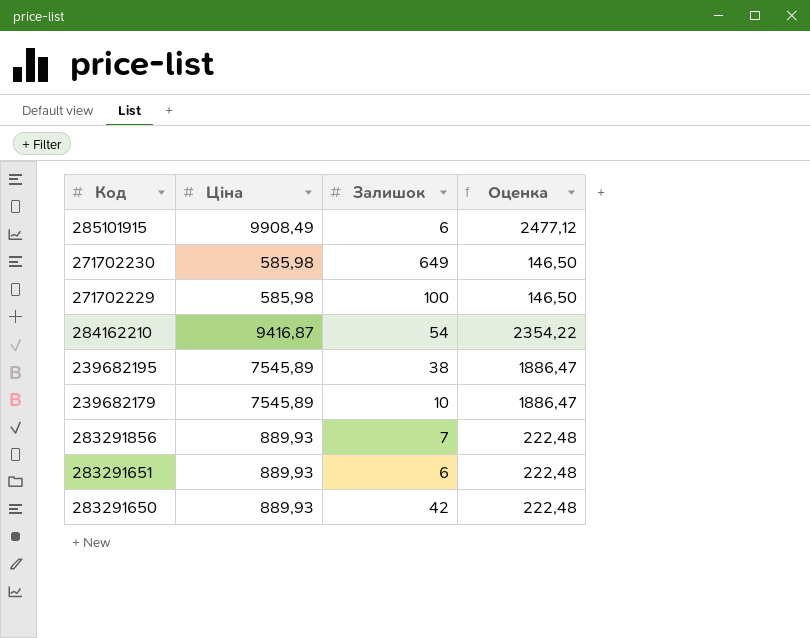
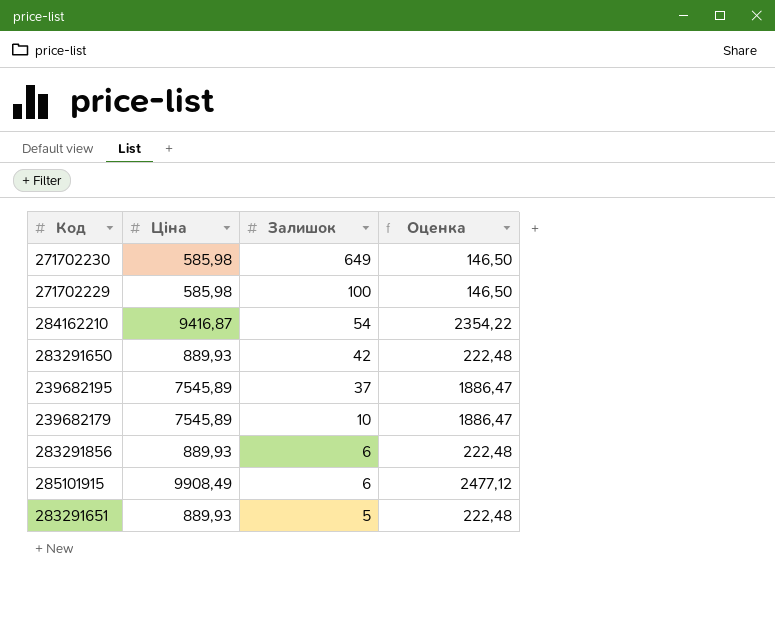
row order: none -> Залишок descending
239682195 | Залишок: 38 -> 37
283291856 | Залишок: 7 -> 6
283291651 | Залишок: 6 -> 5

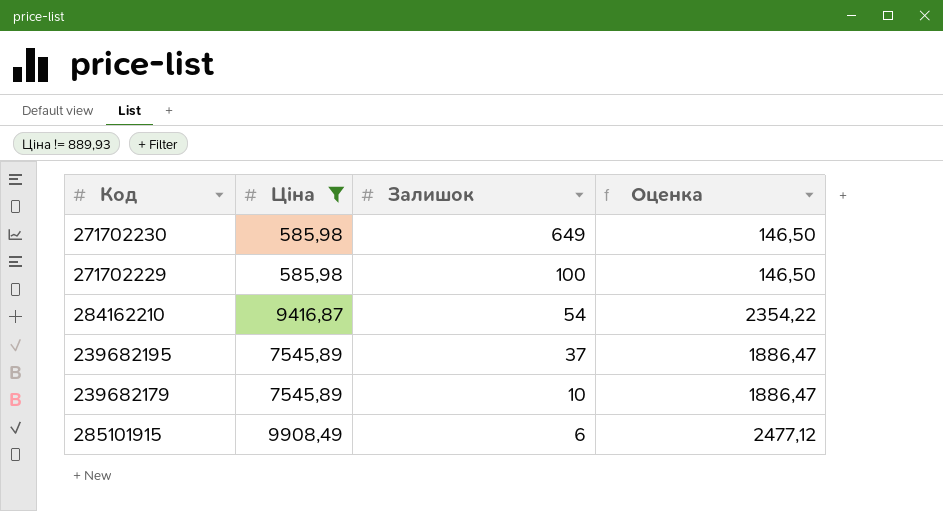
filter: none -> Ціна != 889,93

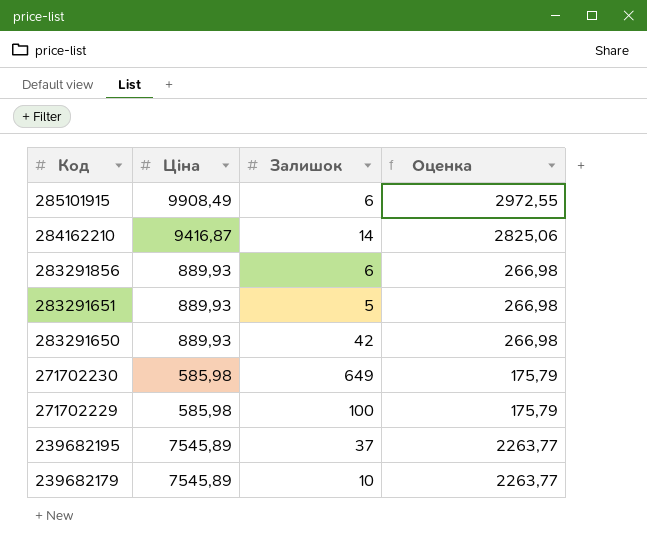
filter: Ціна != 889,93 -> none
row order: Залишок descending -> Код descending
column Оценка | formula: [Ціна] * 0,25 -> [Ціна] * 0,3
284162210 | Залишок: 54 -> 14

